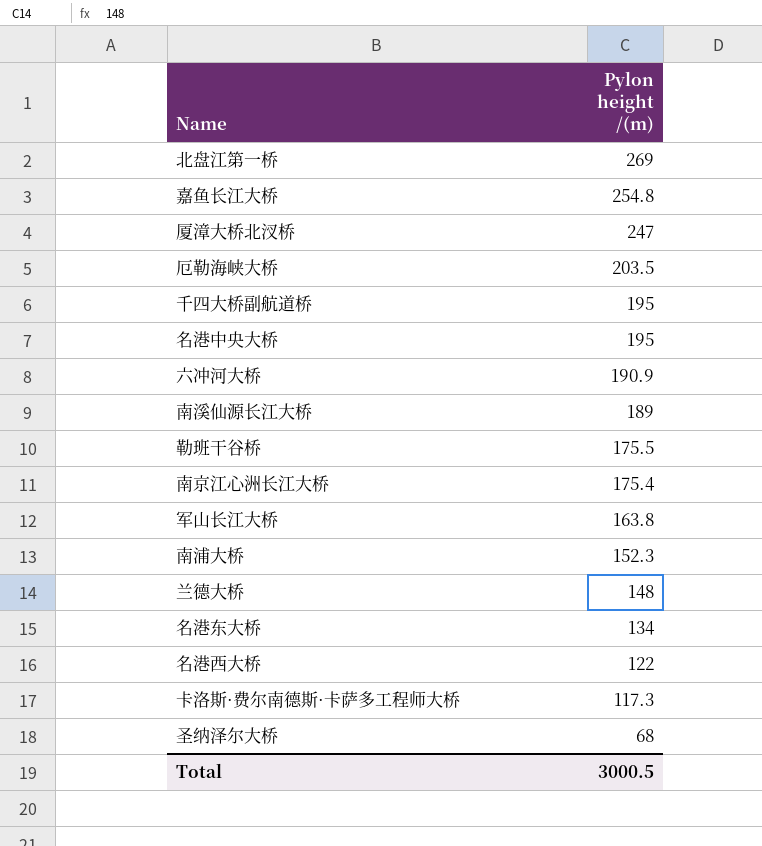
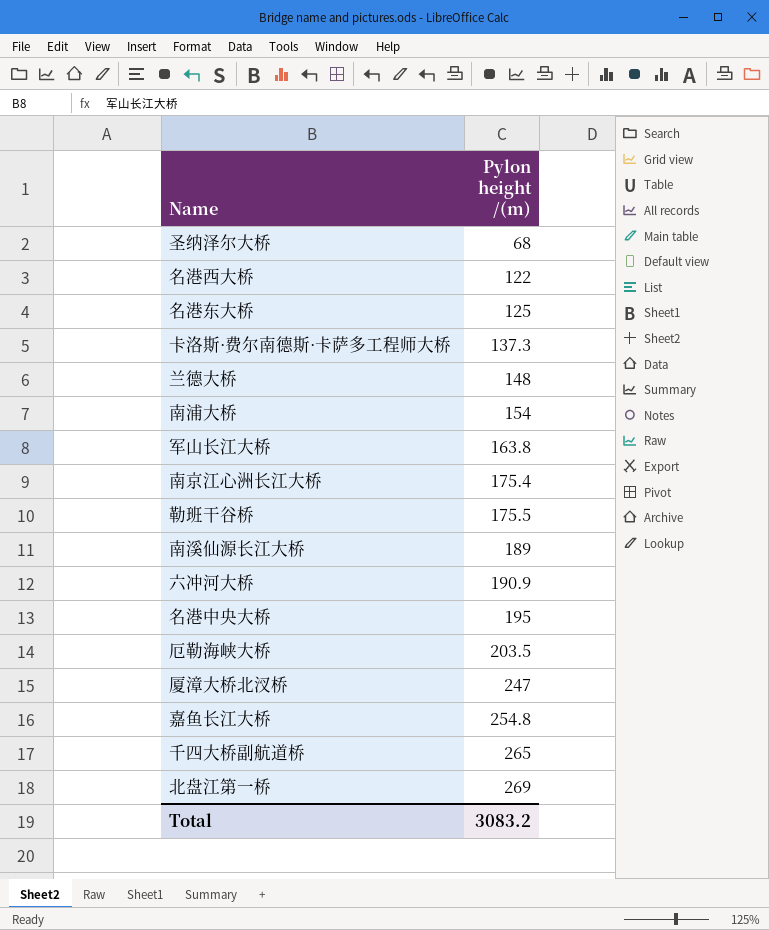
row order: Pylon height /(m) descending -> Pylon height /(m) ascending
名港东大桥 | Pylon height /(m): 134 -> 125
卡洛斯·费尔南德斯·卡萨多工程师大桥 | Pylon height /(m): 117.3 -> 137.3
南浦大桥 | Pylon height /(m): 152.3 -> 154
千四大桥副航道桥 | Pylon height /(m): 195 -> 265
Total | Pylon height /(m): 3000.5 -> 3083.2

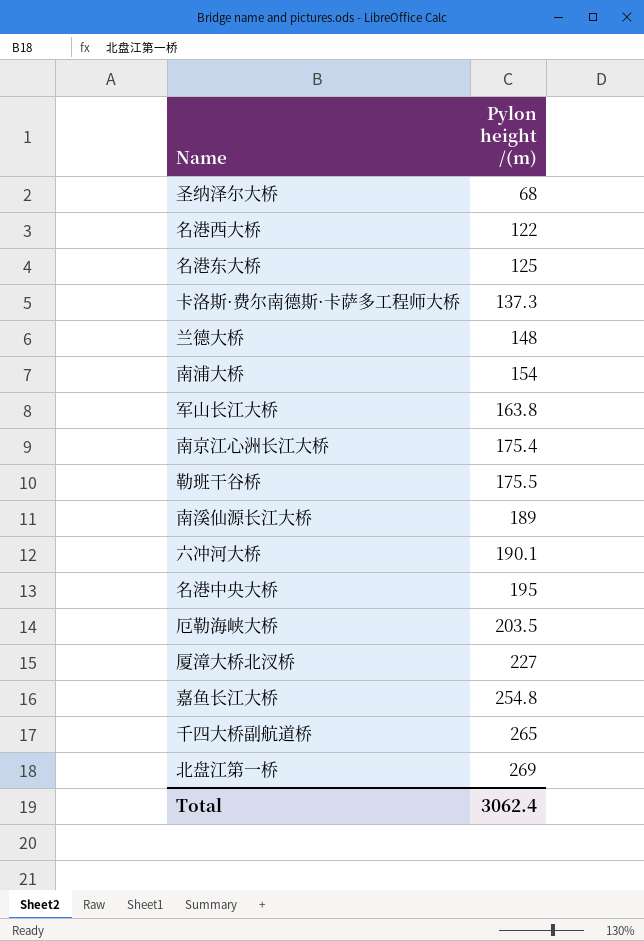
六冲河大桥 | Pylon height /(m): 190.9 -> 190.1
厦漳大桥北汊桥 | Pylon height /(m): 247 -> 227
Total | Pylon height /(m): 3083.2 -> 3062.4

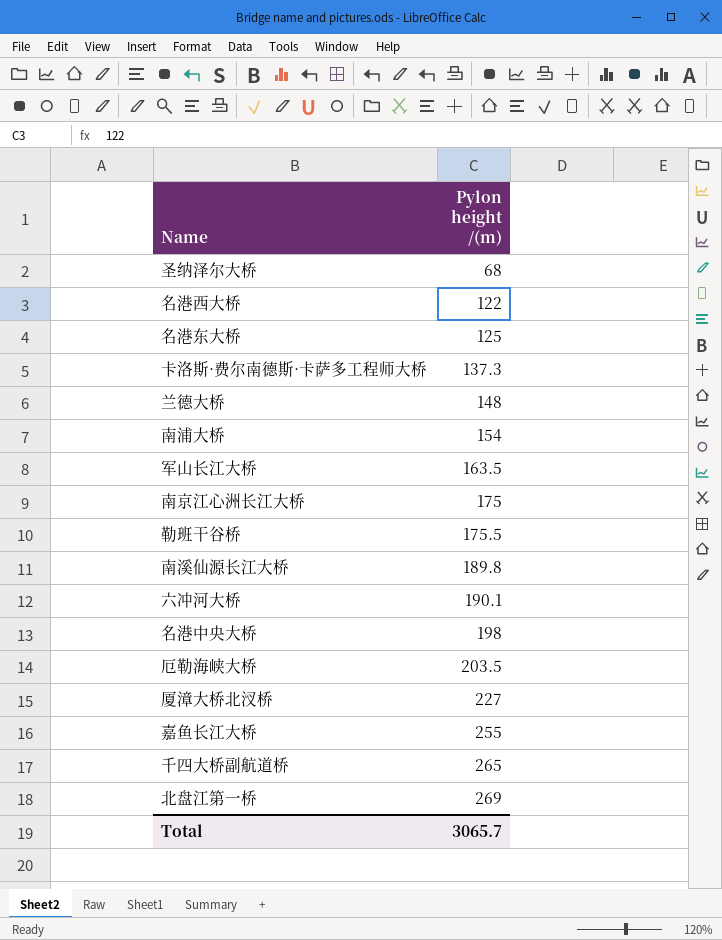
军山长江大桥 | Pylon height /(m): 163.8 -> 163.5
南京江心洲长江大桥 | Pylon height /(m): 175.4 -> 175
南溪仙源长江大桥 | Pylon height /(m): 189 -> 189.8
名港中央大桥 | Pylon height /(m): 195 -> 198
嘉鱼长江大桥 | Pylon height /(m): 254.8 -> 255
Total | Pylon height /(m): 3062.4 -> 3065.7

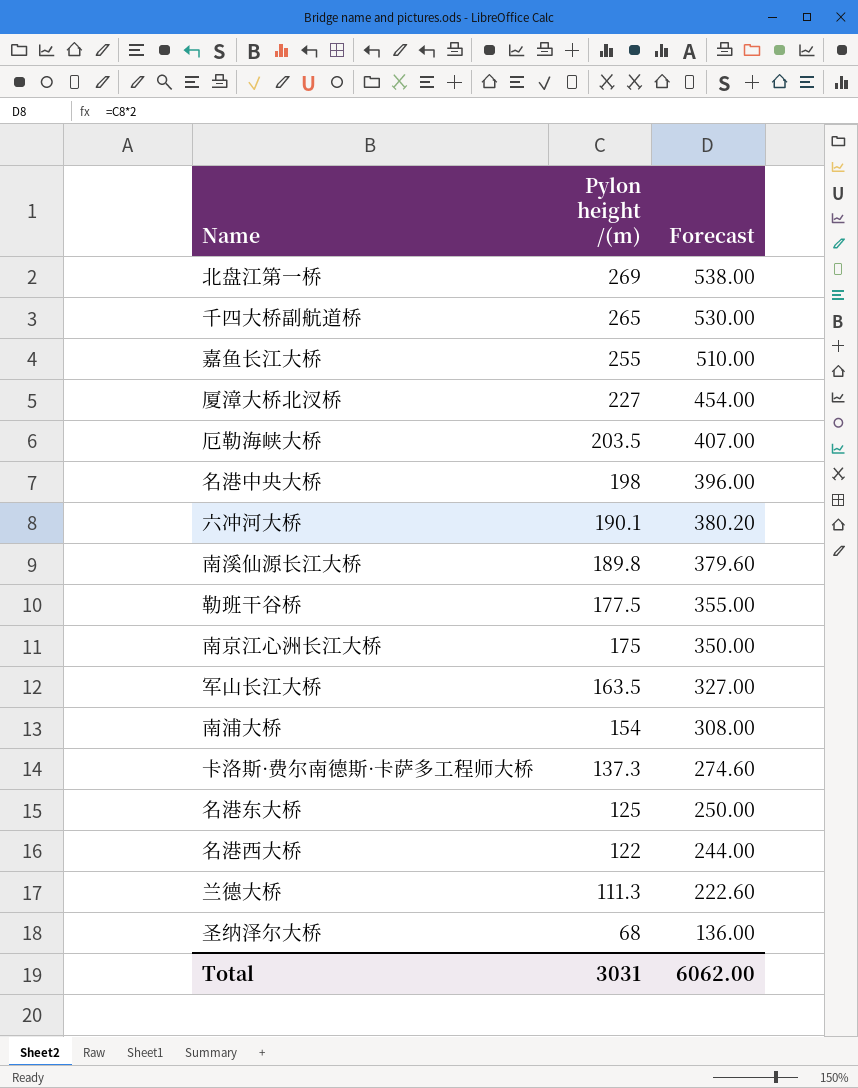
row order: Pylon height /(m) ascending -> Pylon height /(m) descending
column Forecast | formula: none -> [Pylon height /(m)] * 2
勒班干谷桥 | Pylon height /(m): 175.5 -> 177.5
兰德大桥 | Pylon height /(m): 148 -> 111.3
Total | Pylon height /(m): 3065.7 -> 3031

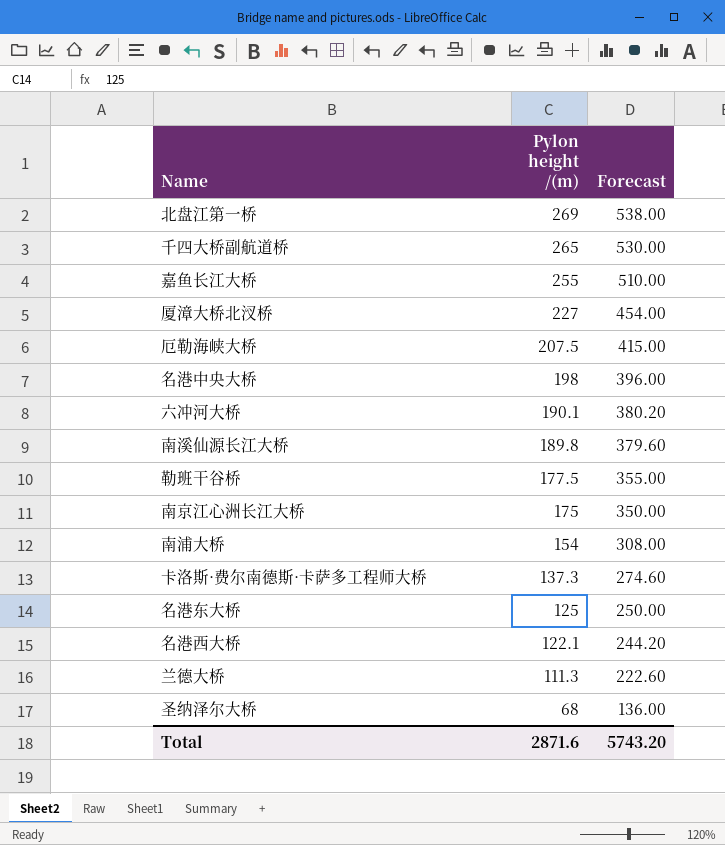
row 军山长江大桥: 163.5 | 327.00 -> none
厄勒海峡大桥 | Pylon height /(m): 203.5 -> 207.5
厄勒海峡大桥 | Forecast: 407.00 -> 415.00
名港西大桥 | Pylon height /(m): 122 -> 122.1
名港西大桥 | Forecast: 244.00 -> 244.20
Total | Pylon height /(m): 3031 -> 2871.6
Total | Forecast: 6062.00 -> 5743.20

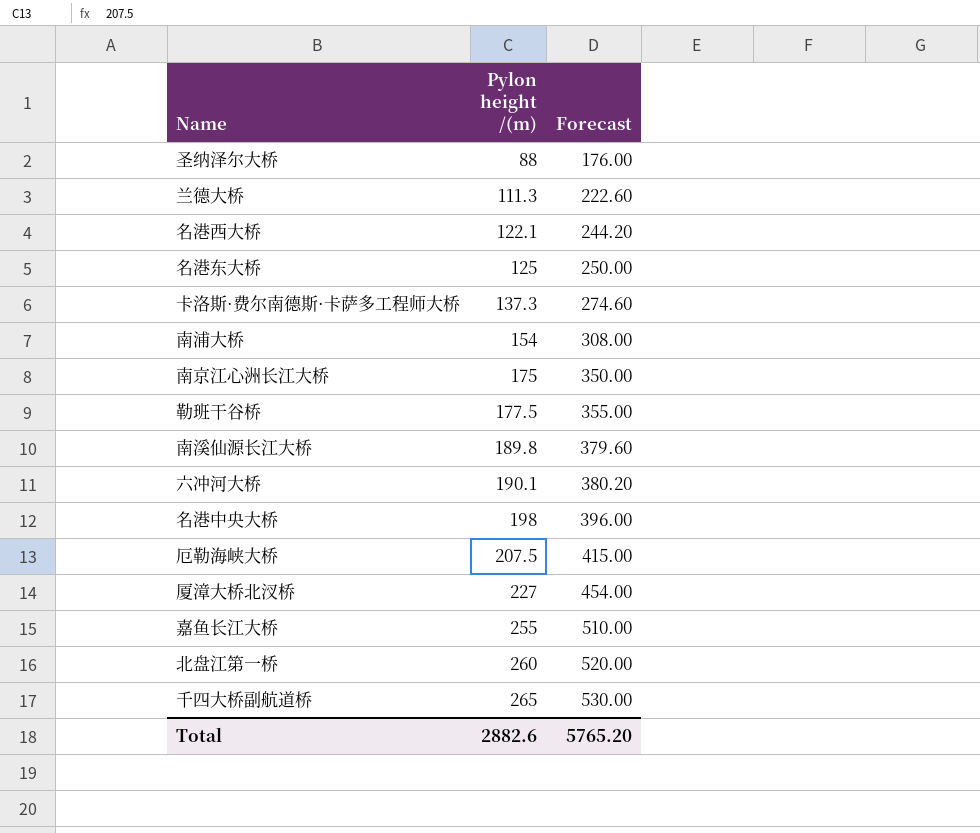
row order: Pylon height /(m) descending -> Pylon height /(m) ascending
圣纳泽尔大桥 | Pylon height /(m): 68 -> 88
圣纳泽尔大桥 | Forecast: 136.00 -> 176.00
北盘江第一桥 | Pylon height /(m): 269 -> 260
北盘江第一桥 | Forecast: 538.00 -> 520.00
Total | Pylon height /(m): 2871.6 -> 2882.6
Total | Forecast: 5743.20 -> 5765.20

